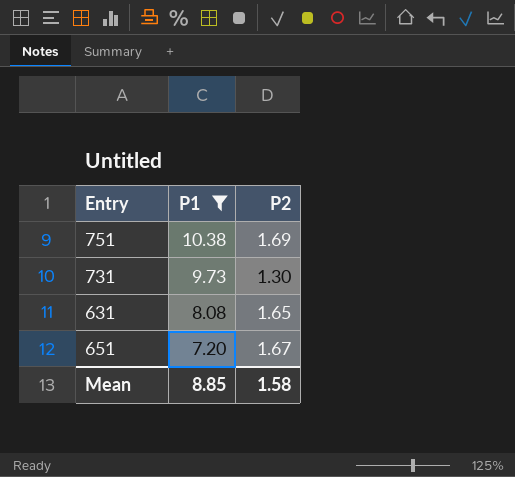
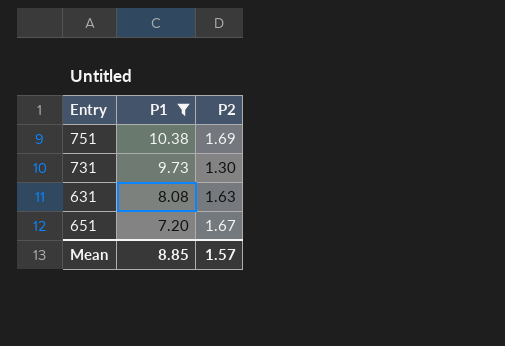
631 | P2: 1.65 -> 1.63
Mean | P2: 1.58 -> 1.57

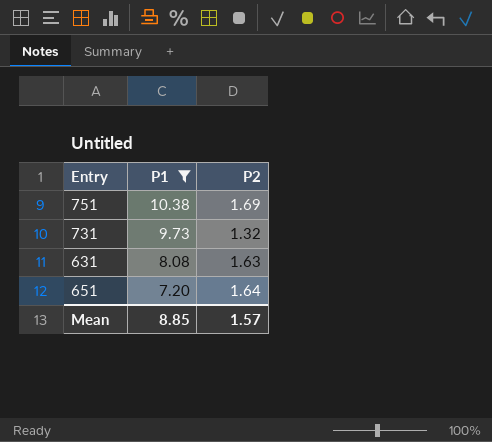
731 | P2: 1.30 -> 1.32
651 | P2: 1.67 -> 1.64

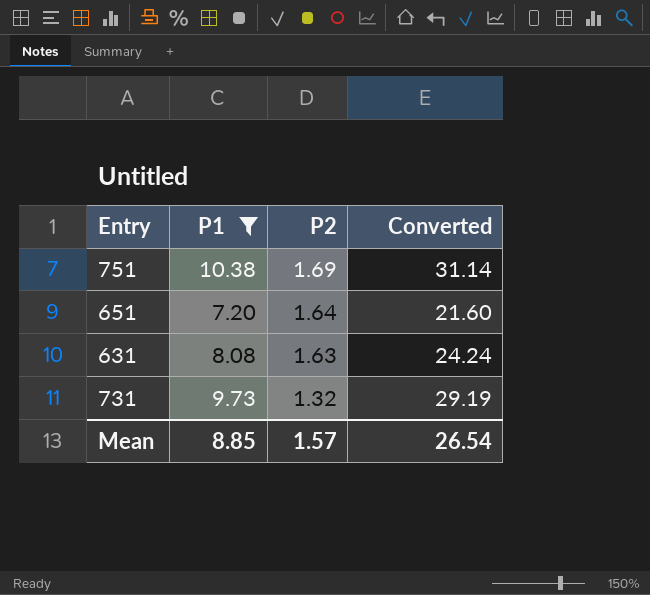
row order: P1 descending -> P2 descending
column Converted | formula: none -> [P1] * 3

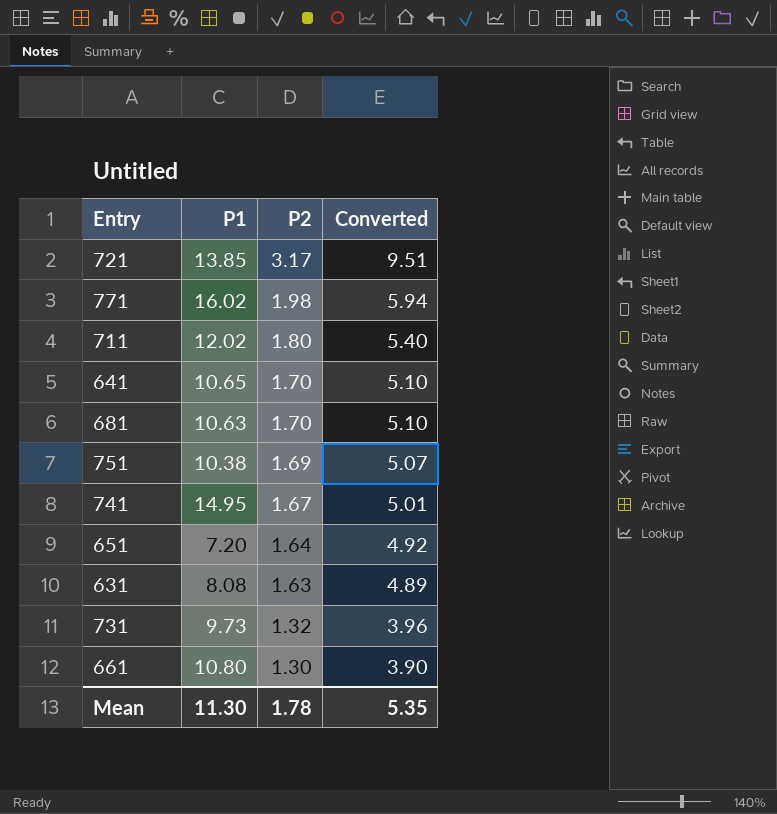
filter: P1 <= 10.38 -> none
column Converted | formula: [P1] * 3 -> [P2] * 3
Mean | P1: 8.85 -> 11.30
Mean | P2: 1.57 -> 1.78
Mean | Converted: 26.54 -> 5.35

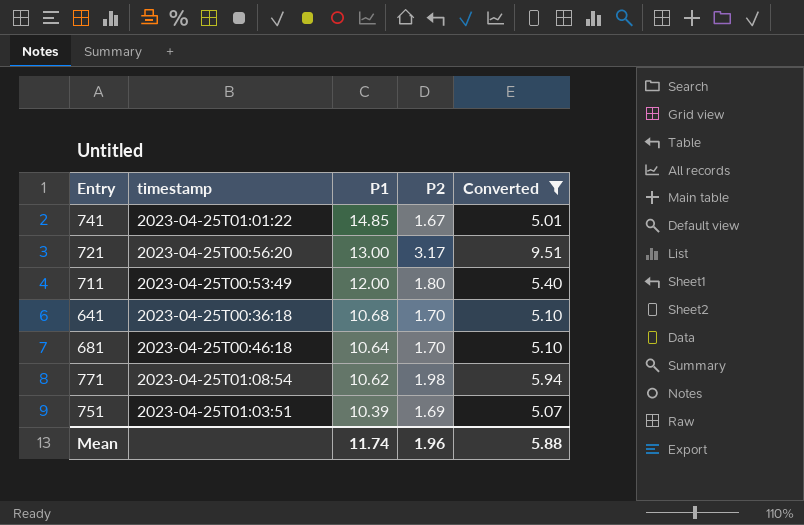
filter: none -> Converted >= 5.01
row order: P2 descending -> P1 descending
column timestamp | position: none -> 2
741 | P1: 14.95 -> 14.85
721 | P1: 13.85 -> 13.00
711 | P1: 12.02 -> 12.00
641 | P1: 10.65 -> 10.68
681 | P1: 10.63 -> 10.64
771 | P1: 16.02 -> 10.62
751 | P1: 10.38 -> 10.39
Mean | P1: 11.30 -> 11.74
Mean | P2: 1.78 -> 1.96
Mean | Converted: 5.35 -> 5.88

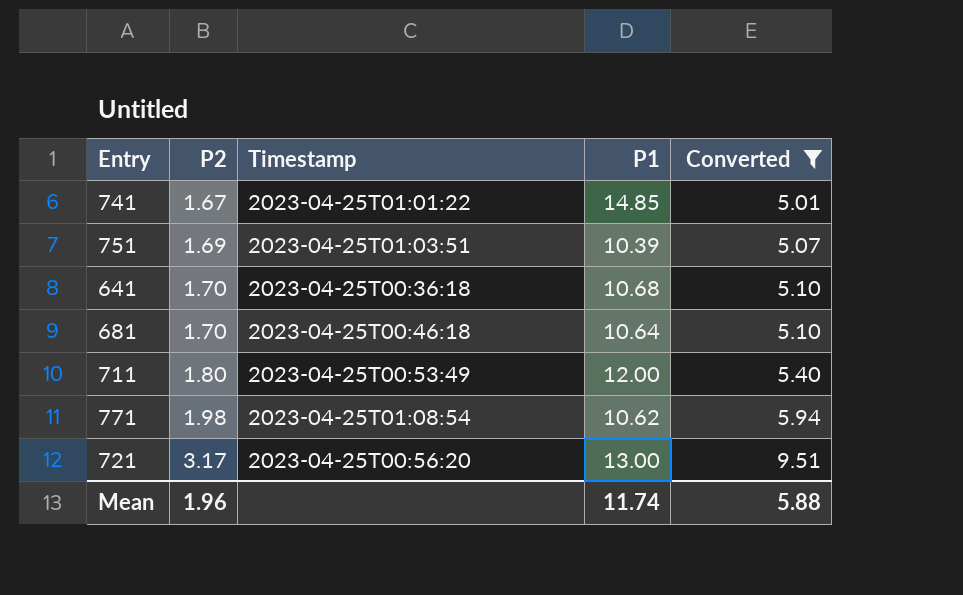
row order: P1 descending -> P2 ascending
column P2 | position: 4 -> 2
column name: timestamp -> Timestamp

